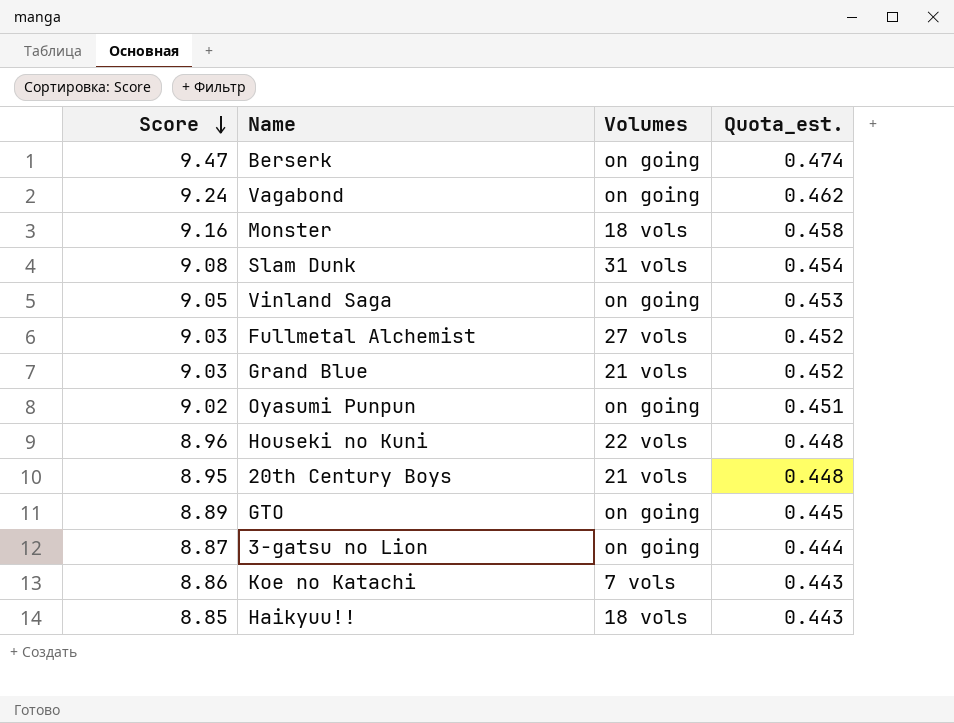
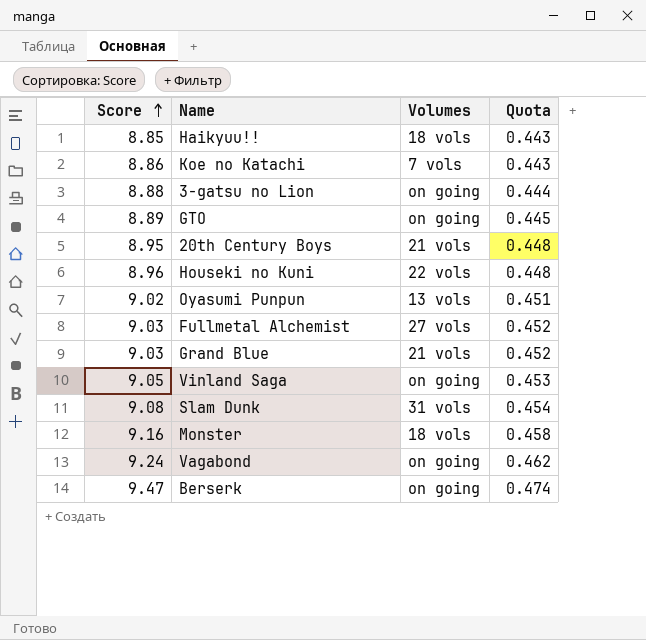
row order: Score descending -> Score ascending
column name: Quota_est. -> Quota
3-gatsu no Lion | Score: 8.87 -> 8.88
Oyasumi Punpun | Volumes: on going -> 13 vols

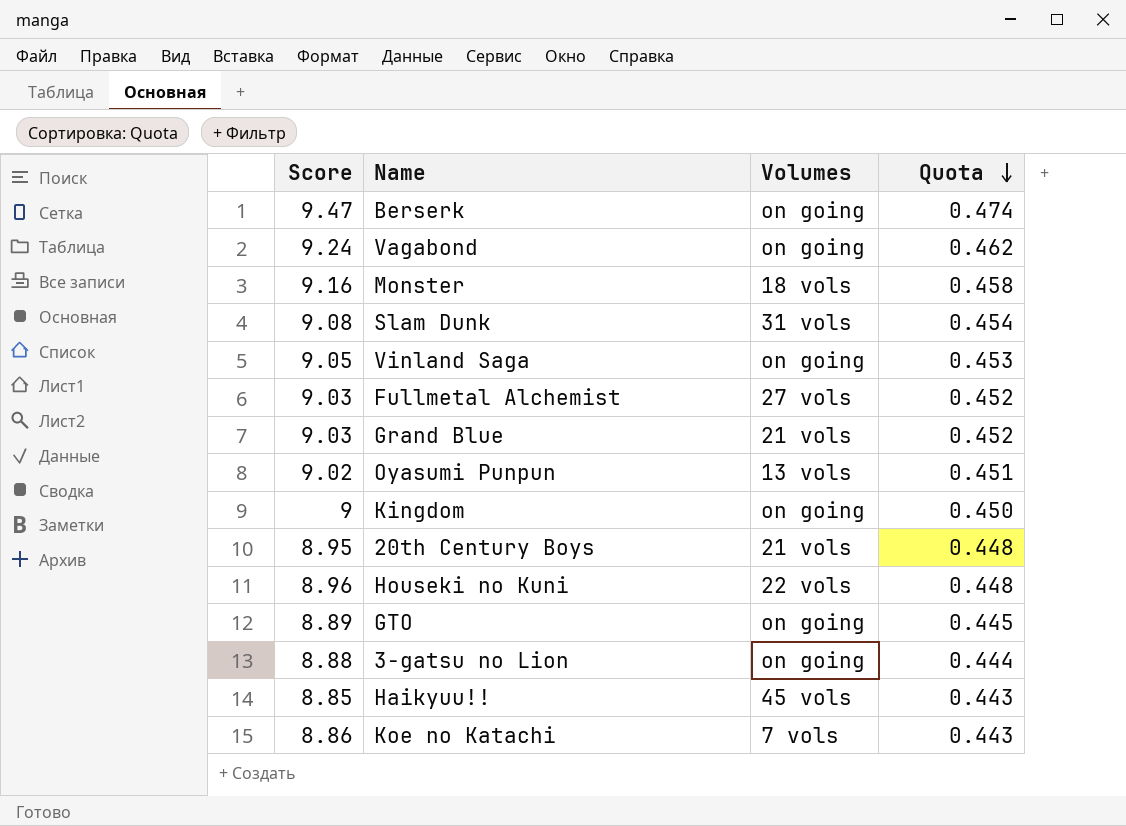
row order: Score ascending -> Quota descending
row Kingdom: none -> 9 | on going | 0.450
Haikyuu!! | Volumes: 18 vols -> 45 vols

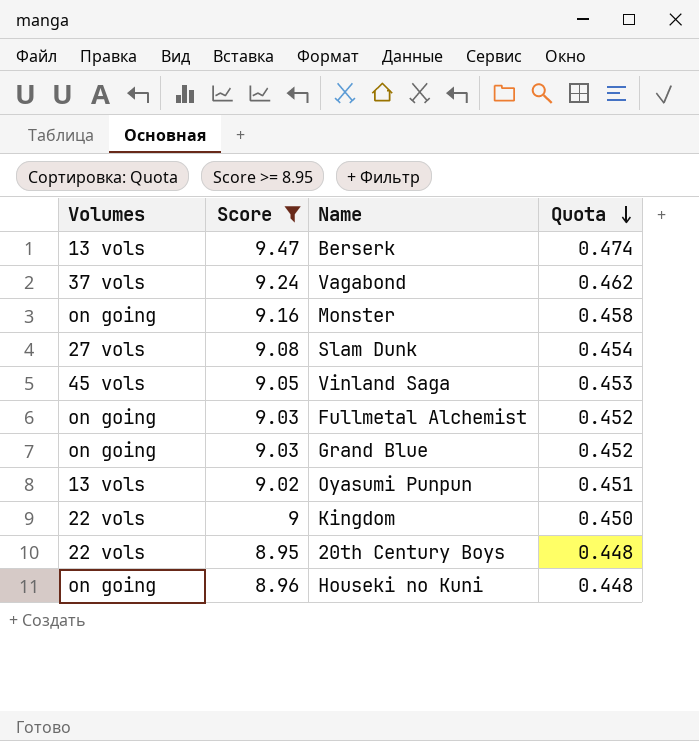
filter: none -> Score >= 8.95
column Volumes | position: 3 -> 1
Berserk | Volumes: on going -> 13 vols
Vagabond | Volumes: on going -> 37 vols
Monster | Volumes: 18 vols -> on going
Slam Dunk | Volumes: 31 vols -> 27 vols
Vinland Saga | Volumes: on going -> 45 vols
Fullmetal Alchemist | Volumes: 27 vols -> on going
Grand Blue | Volumes: 21 vols -> on going
Kingdom | Volumes: on going -> 22 vols
20th Century Boys | Volumes: 21 vols -> 22 vols
Houseki no Kuni | Volumes: 22 vols -> on going

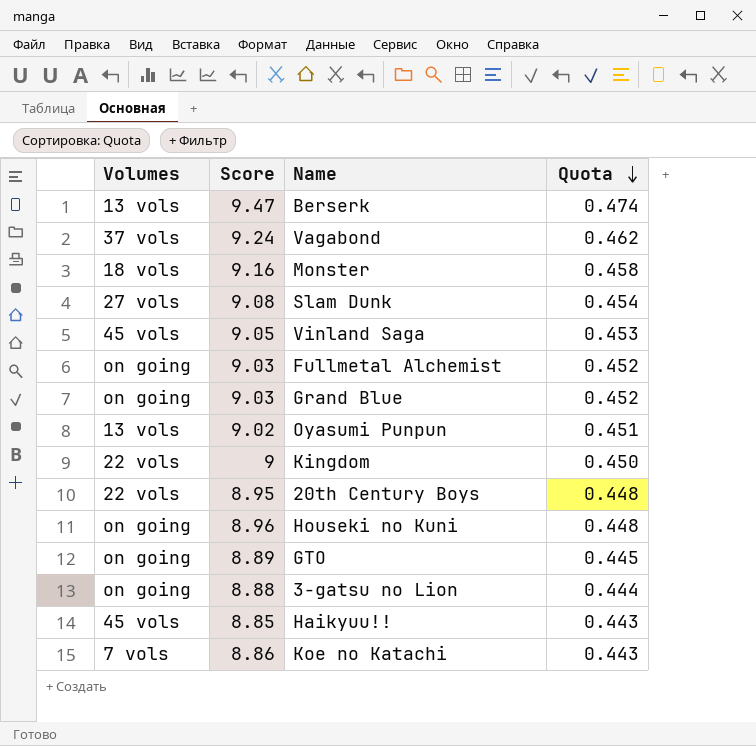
filter: Score >= 8.95 -> none
Monster | Volumes: on going -> 18 vols

